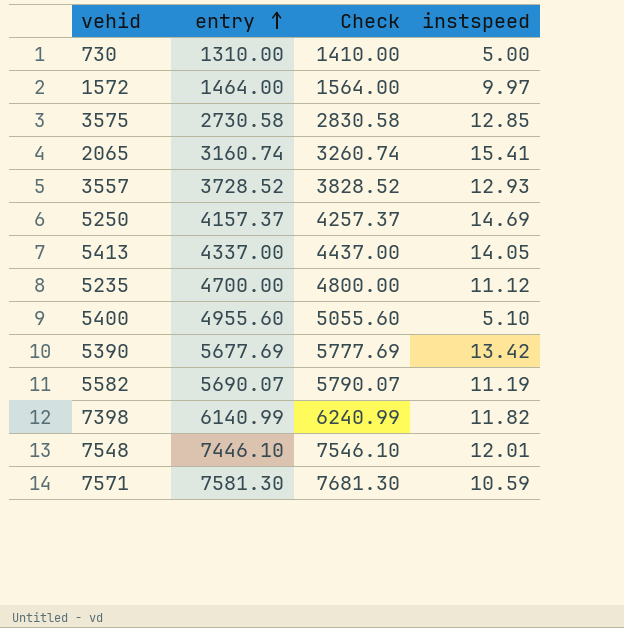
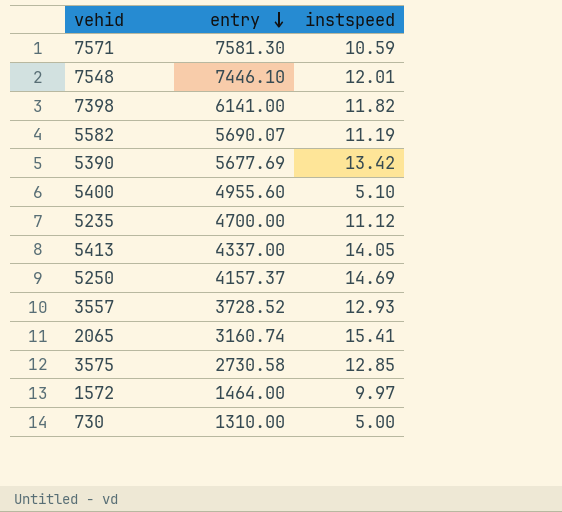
row order: entry ascending -> entry descending
column Check | formula: [entry] + 100 -> none
7398 | entry: 6140.99 -> 6141.00

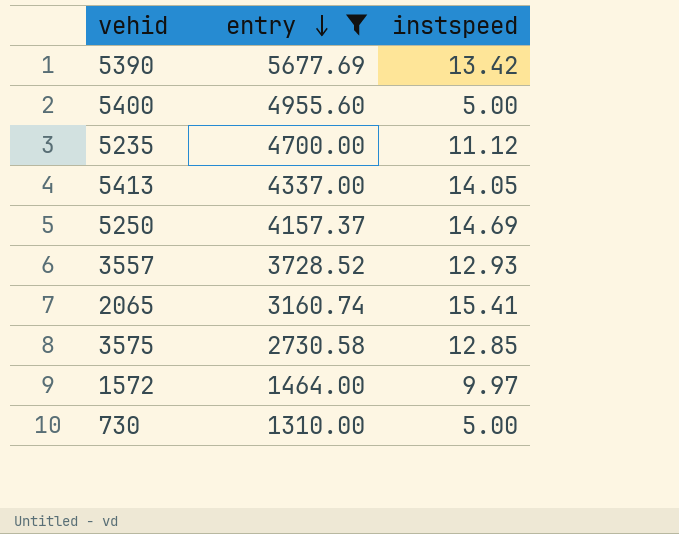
filter: none -> entry <= 5677.69
5400 | instspeed: 5.10 -> 5.00

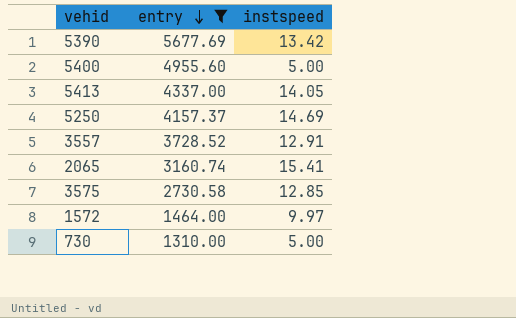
row 5235: 4700.00 | 11.12 -> none
3557 | instspeed: 12.93 -> 12.91

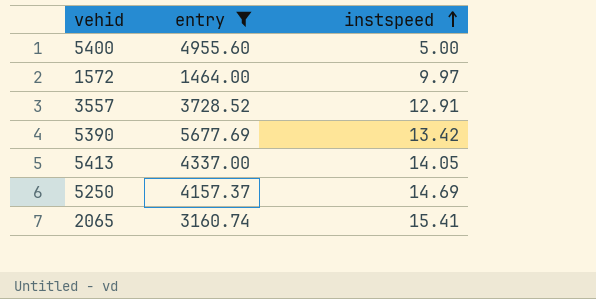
row order: entry descending -> instspeed ascending
row 3575: 2730.58 | 12.85 -> none
row 730: 1310.00 | 5.00 -> none

